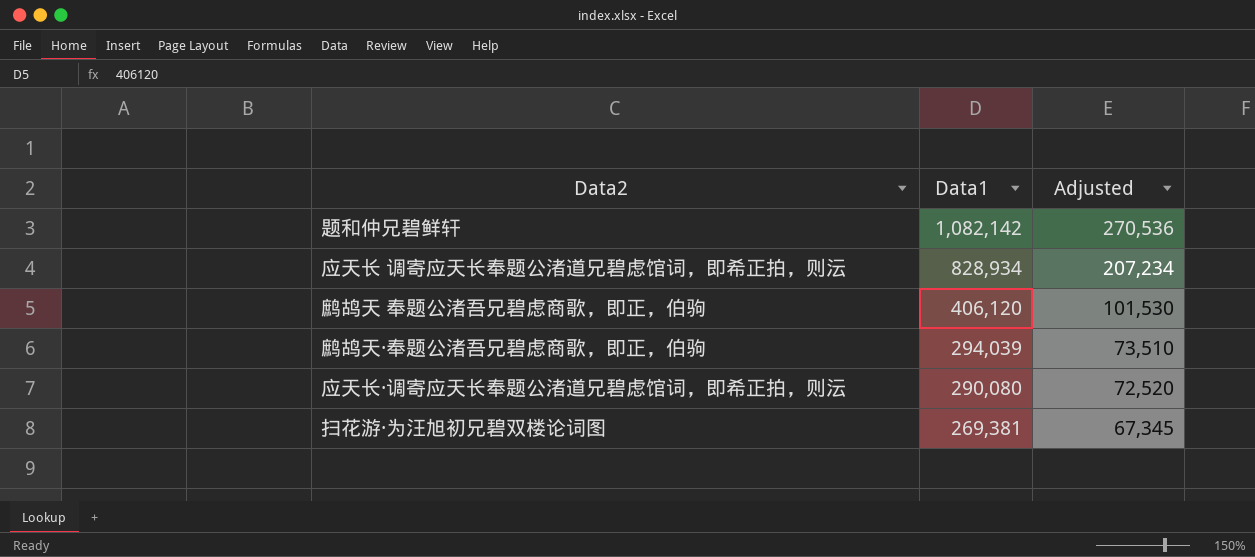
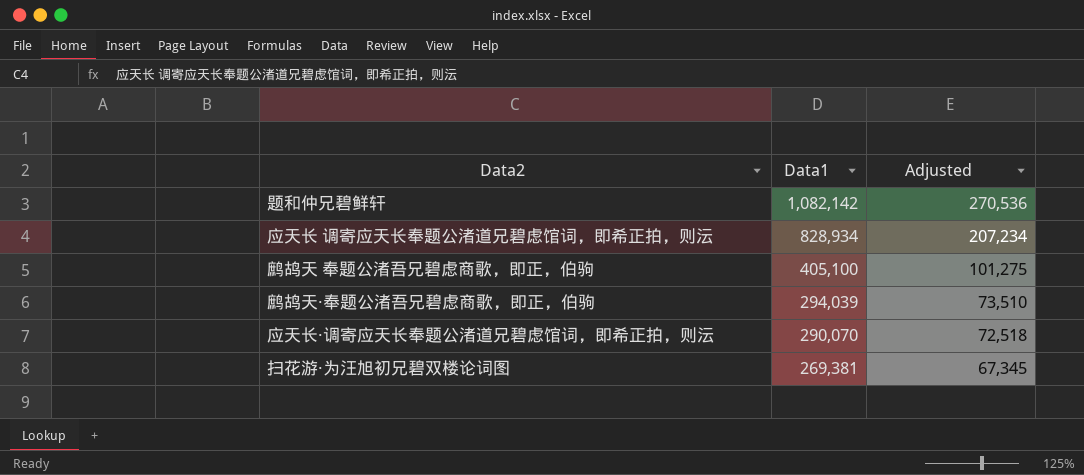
鹧鸪天 奉题公渚吾兄碧虑商歌，即正，伯驹 | Data1: 406,120 -> 405,100
鹧鸪天 奉题公渚吾兄碧虑商歌，即正，伯驹 | Adjusted: 101,530 -> 101,275
应天长·调寄应天长奉题公渚道兄碧虑馆词，即希正拍，则沄 | Data1: 290,080 -> 290,070
应天长·调寄应天长奉题公渚道兄碧虑馆词，即希正拍，则沄 | Adjusted: 72,520 -> 72,518

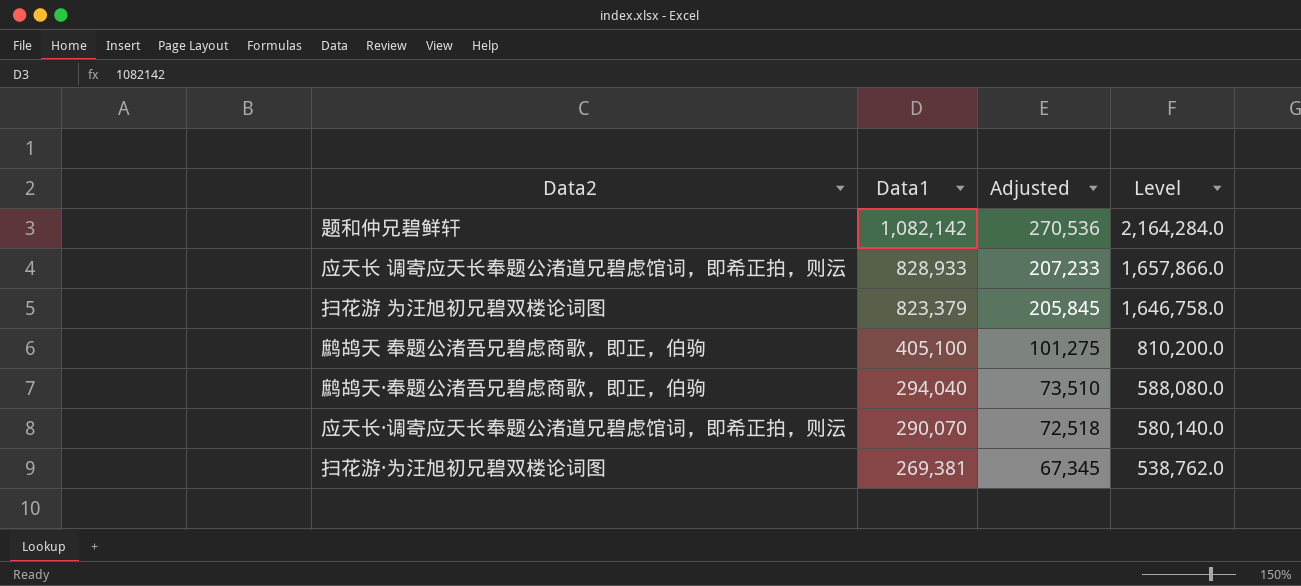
column Level | formula: none -> [Data1] * 2
应天长 调寄应天长奉题公渚道兄碧虑馆词，即希正拍，则沄 | Data1: 828,934 -> 828,933
应天长 调寄应天长奉题公渚道兄碧虑馆词，即希正拍，则沄 | Adjusted: 207,234 -> 207,233
row 扫花游 为汪旭初兄碧双楼论词图: none -> 823,379 | 205,845 | 1,646,758.0
鹧鸪天·奉题公渚吾兄碧虑商歌，即正，伯驹 | Data1: 294,039 -> 294,040

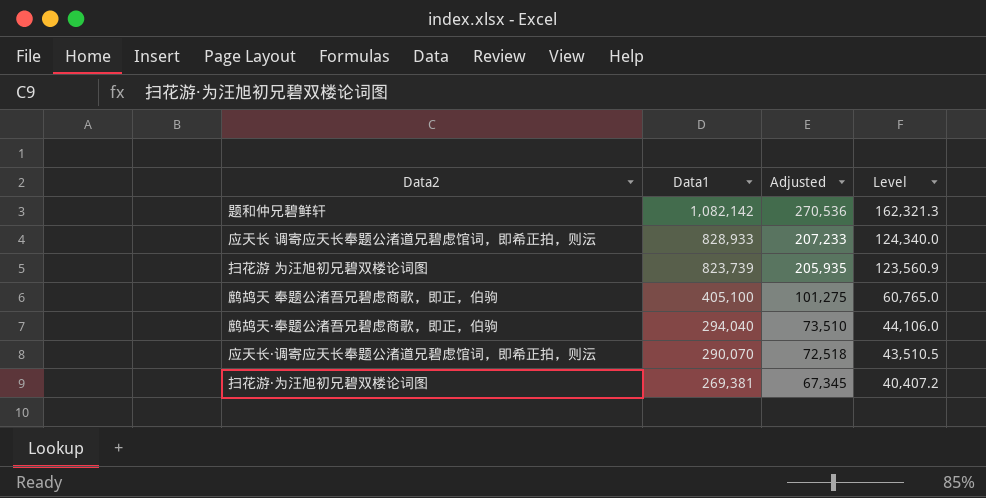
column Level | formula: [Data1] * 2 -> [Data1] * 0.15
扫花游 为汪旭初兄碧双楼论词图 | Data1: 823,379 -> 823,739
扫花游 为汪旭初兄碧双楼论词图 | Adjusted: 205,845 -> 205,935

